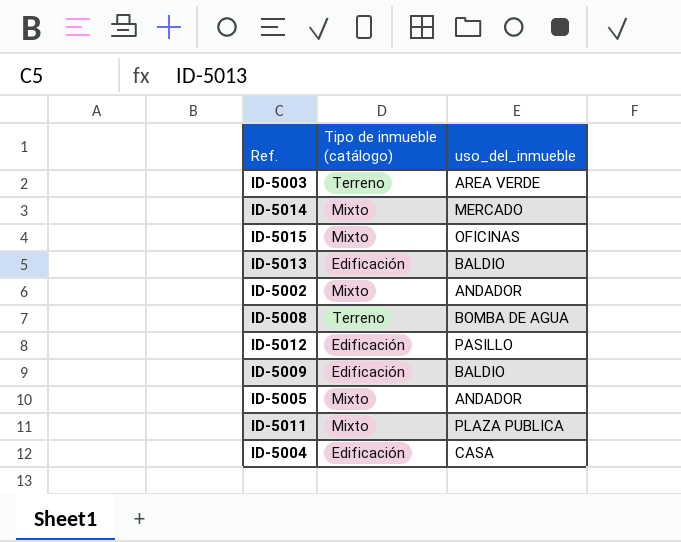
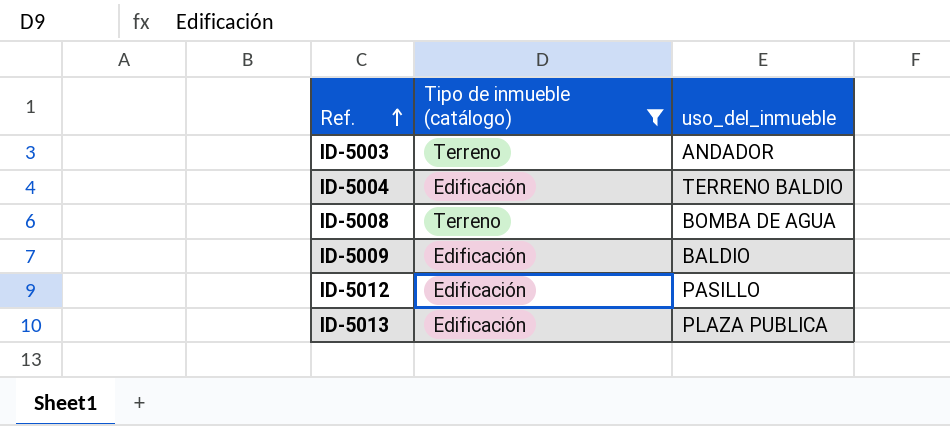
filter: none -> Tipo de inmueble (catálogo) != Mixto
row order: none -> Ref. ascending
ID-5003 | uso_del_inmueble: AREA VERDE -> ANDADOR
ID-5004 | uso_del_inmueble: CASA -> TERRENO BALDIO
ID-5013 | uso_del_inmueble: BALDIO -> PLAZA PUBLICA

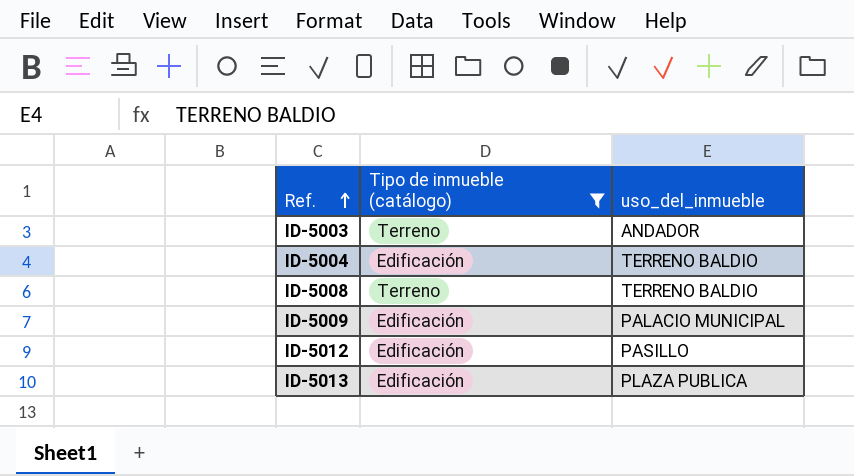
ID-5008 | uso_del_inmueble: BOMBA DE AGUA -> TERRENO BALDIO
ID-5009 | uso_del_inmueble: BALDIO -> PALACIO MUNICIPAL

